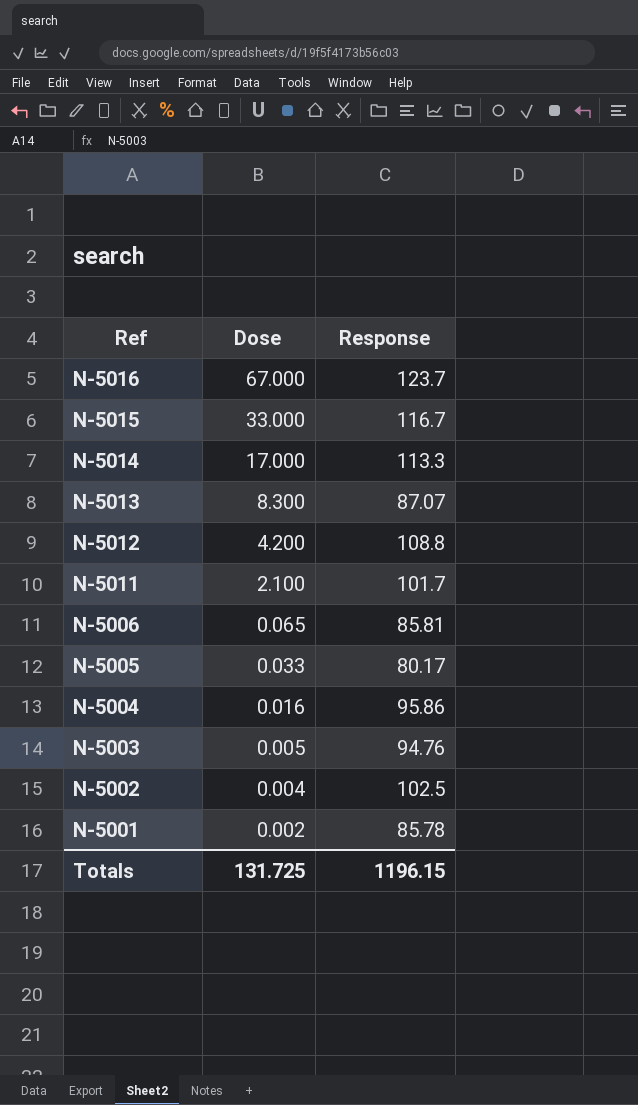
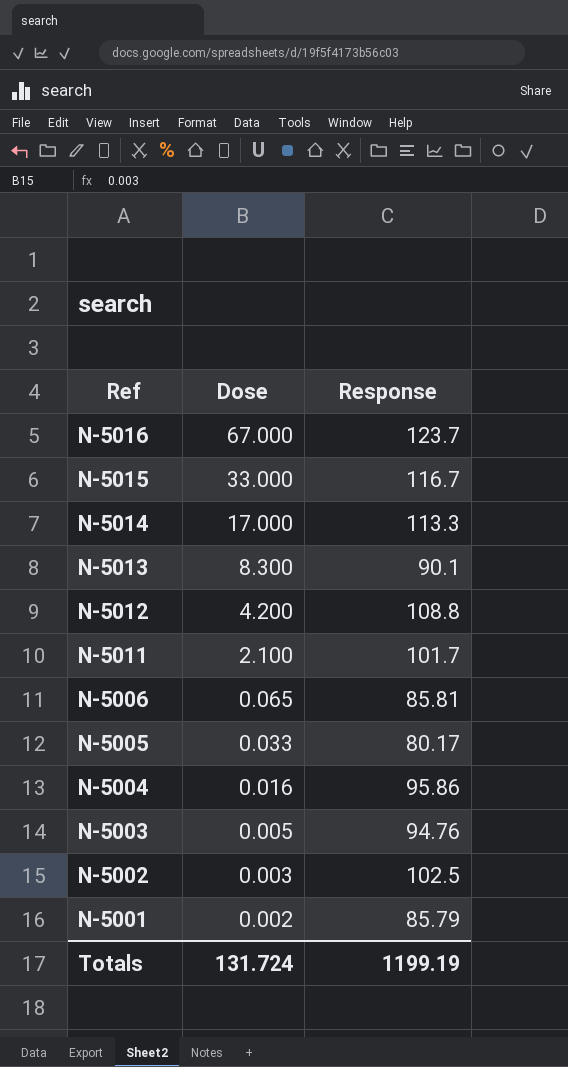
N-5013 | Response: 87.07 -> 90.1
N-5002 | Dose: 0.004 -> 0.003
N-5001 | Response: 85.78 -> 85.79
Totals | Dose: 131.725 -> 131.724
Totals | Response: 1196.15 -> 1199.19

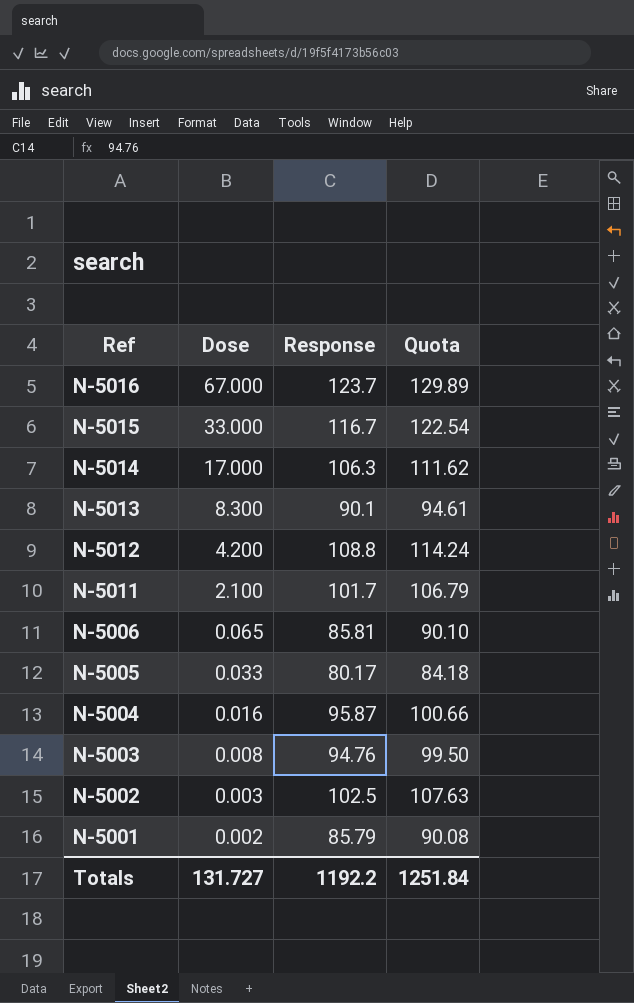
column Quota | formula: none -> [Response] * 1.05
N-5014 | Response: 113.3 -> 106.3
N-5004 | Response: 95.86 -> 95.87
N-5003 | Dose: 0.005 -> 0.008
Totals | Dose: 131.724 -> 131.727
Totals | Response: 1199.19 -> 1192.2

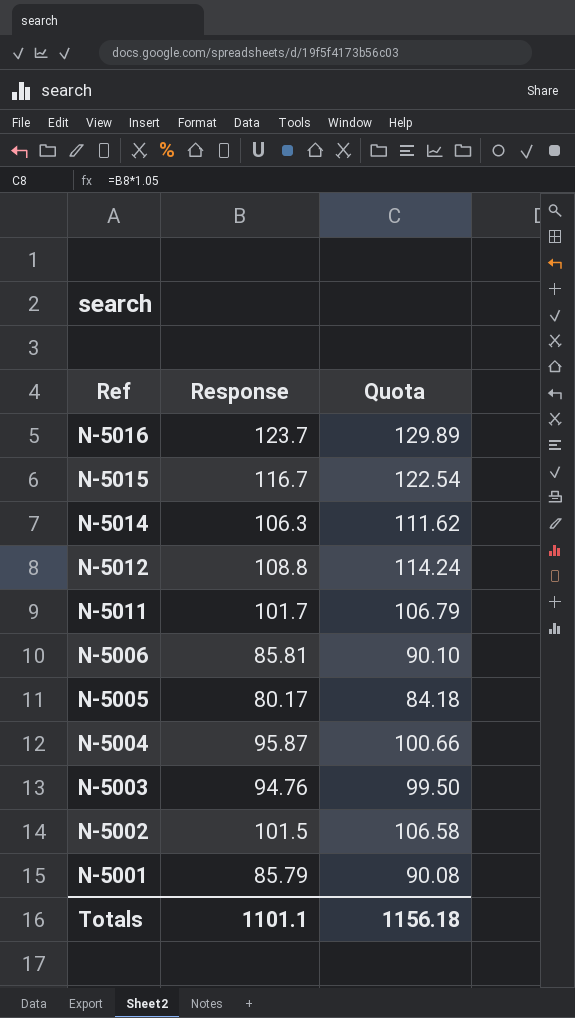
column Dose | position: 2 -> none
row N-5013: 8.300 | 90.1 | 94.61 -> none
N-5002 | Response: 102.5 -> 101.5
N-5002 | Quota: 107.63 -> 106.58
Totals | Response: 1192.2 -> 1101.1
Totals | Quota: 1251.84 -> 1156.18

